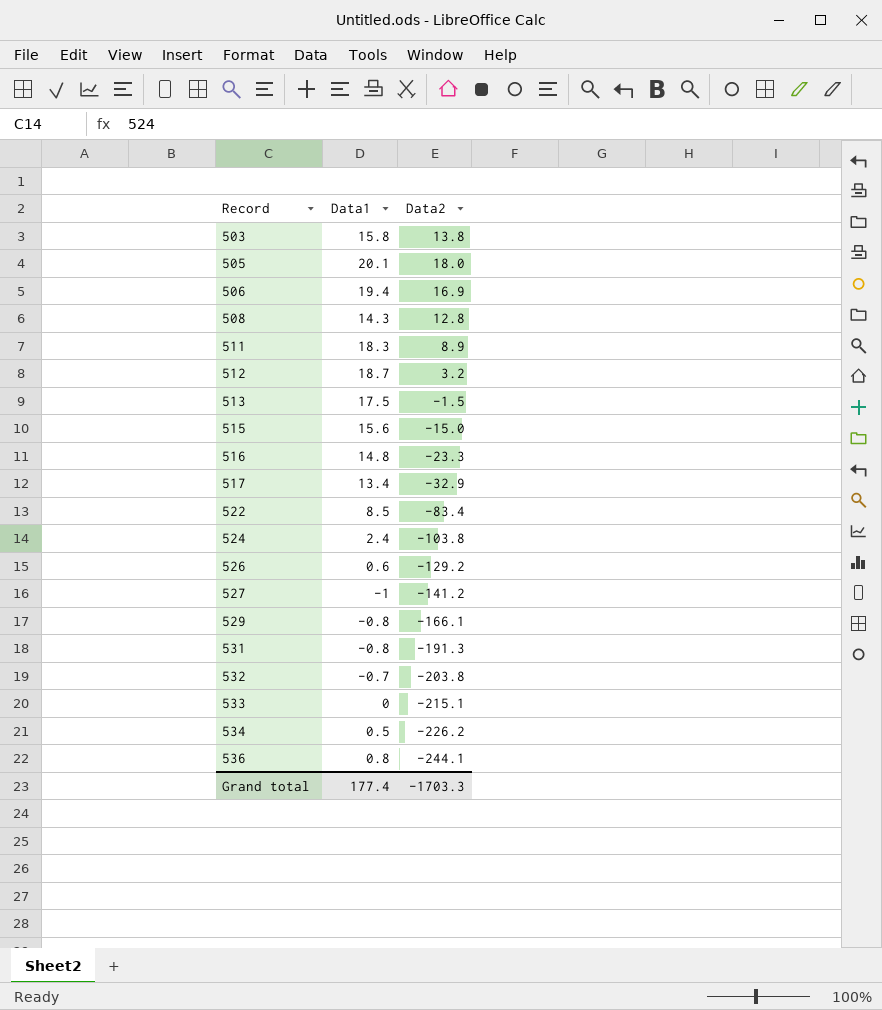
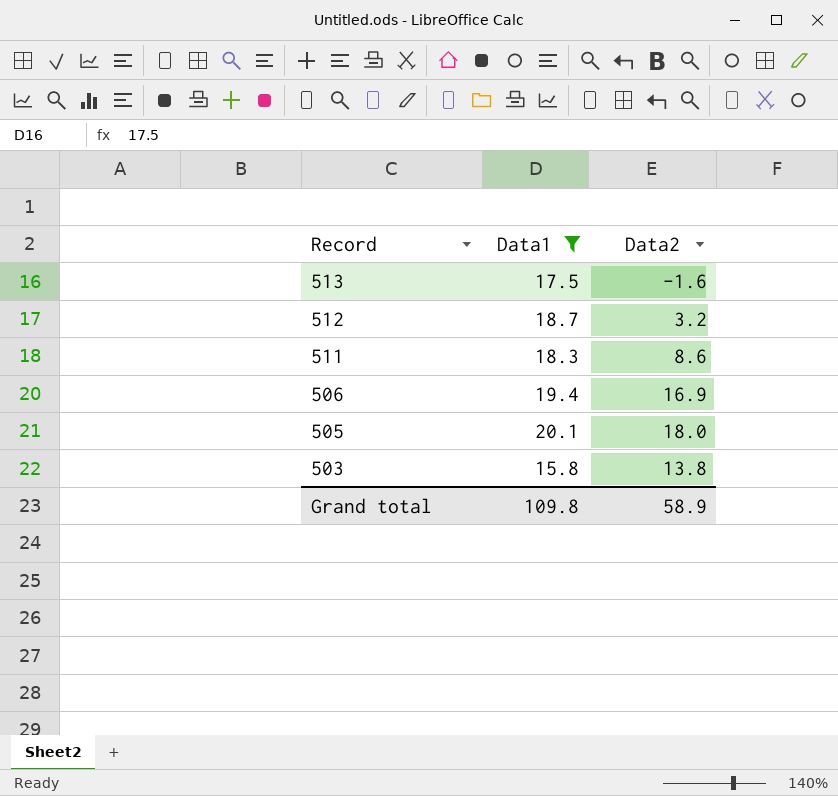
filter: none -> Data1 >= 15.8
row order: Record ascending -> Record descending
513 | Data2: -1.5 -> -1.6
511 | Data2: 8.9 -> 8.6
Grand total | Data1: 177.4 -> 109.8
Grand total | Data2: -1703.3 -> 58.9

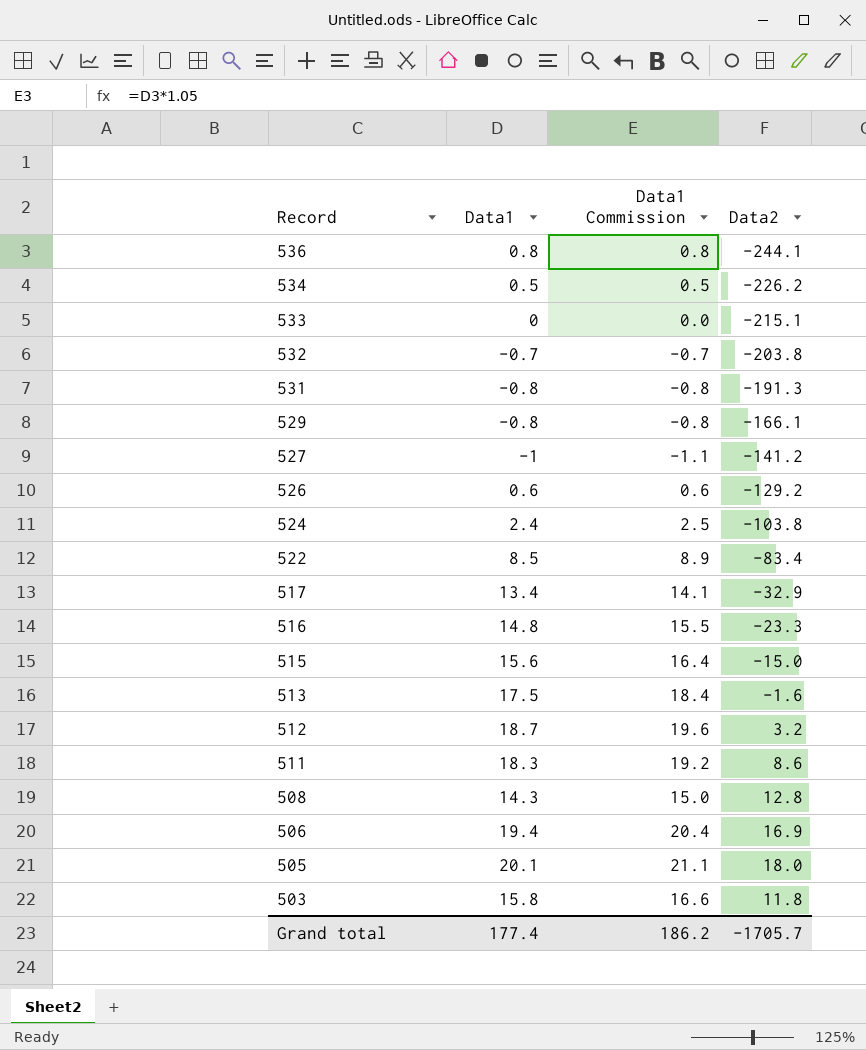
filter: Data1 >= 15.8 -> none
column Data1 Commission | formula: none -> [Data1] * 1.05
503 | Data2: 13.8 -> 11.8
Grand total | Data1: 109.8 -> 177.4
Grand total | Data2: 58.9 -> -1705.7

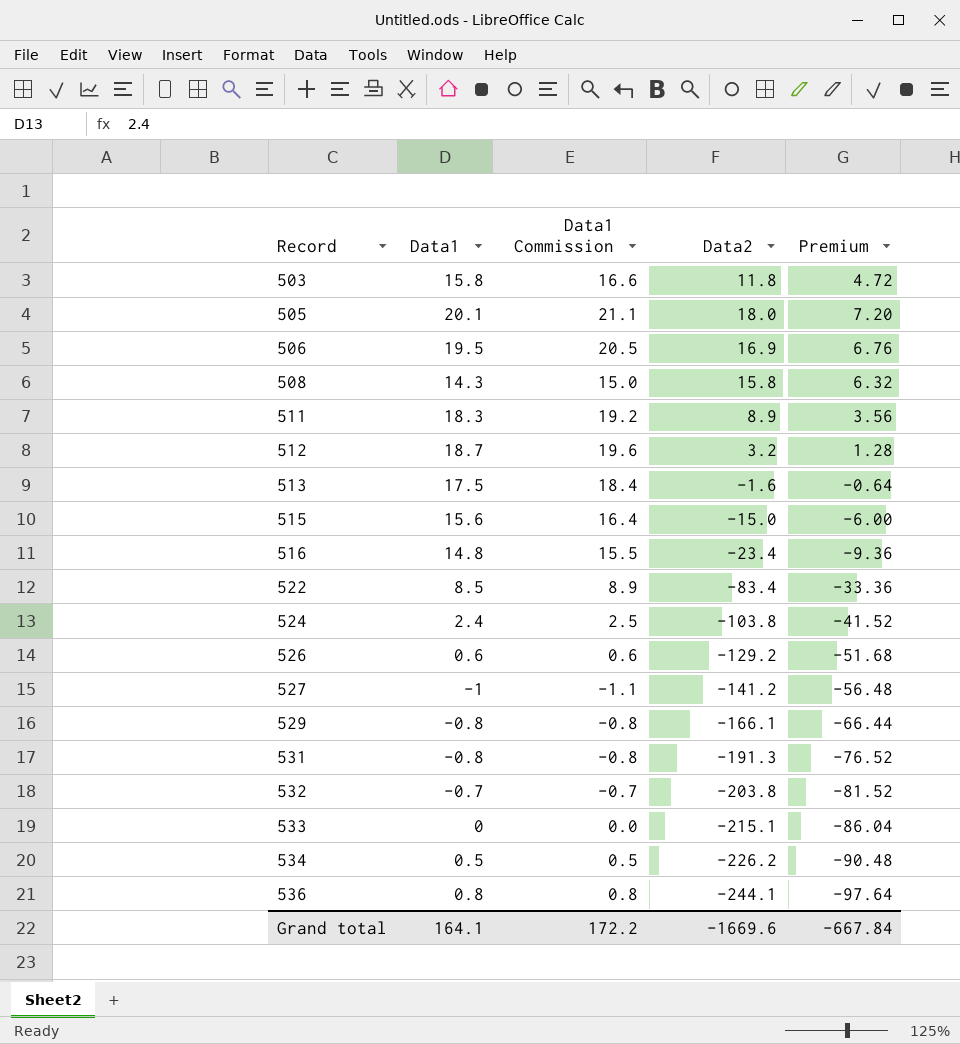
row order: Record descending -> Record ascending
column Premium | formula: none -> [Data2] * 0.4
row 517: 13.4 | 14.1 | -32.9 -> none
506 | Data1: 19.4 -> 19.5
506 | Data1 Commission: 20.4 -> 20.5
508 | Data2: 12.8 -> 15.8
511 | Data2: 8.6 -> 8.9
516 | Data2: -23.3 -> -23.4
Grand total | Data1: 177.4 -> 164.1
Grand total | Data1 Commission: 186.2 -> 172.2
Grand total | Data2: -1705.7 -> -1669.6

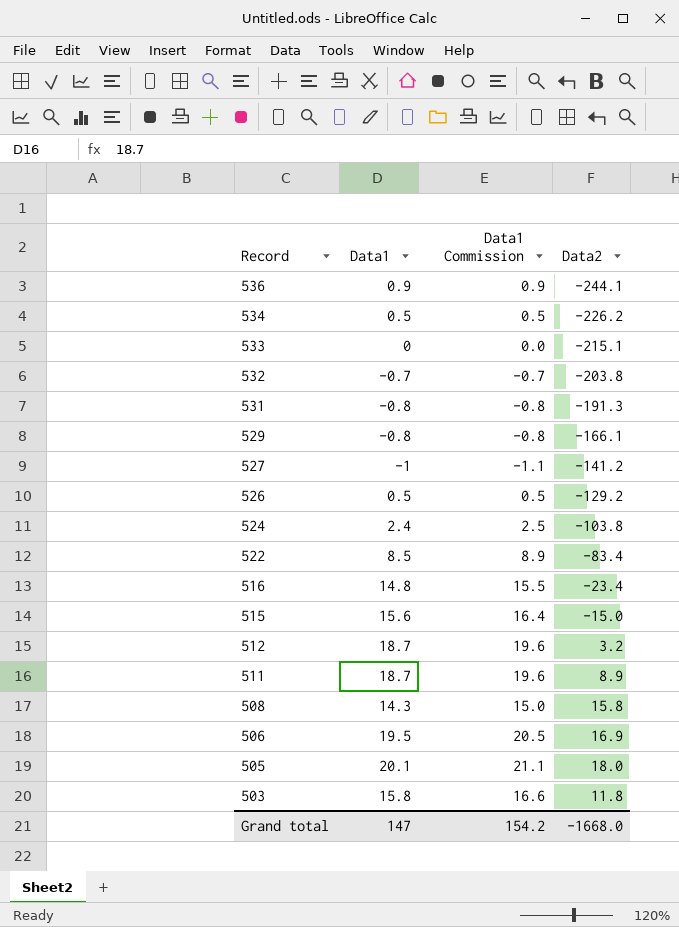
row order: Record ascending -> Record descending
column Premium | formula: [Data2] * 0.4 -> none
row 513: 17.5 | 18.4 | -1.6 | -0.64 -> none
536 | Data1: 0.8 -> 0.9
536 | Data1 Commission: 0.8 -> 0.9
526 | Data1: 0.6 -> 0.5
526 | Data1 Commission: 0.6 -> 0.5
511 | Data1: 18.3 -> 18.7
511 | Data1 Commission: 19.2 -> 19.6
Grand total | Data1: 164.1 -> 147
Grand total | Data1 Commission: 172.2 -> 154.2
Grand total | Data2: -1669.6 -> -1668.0

